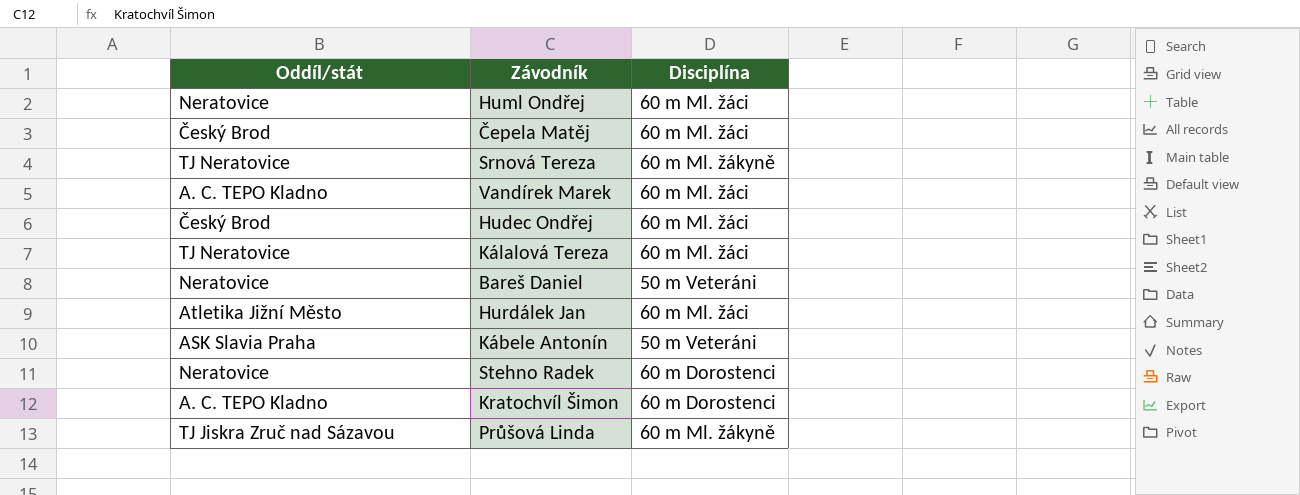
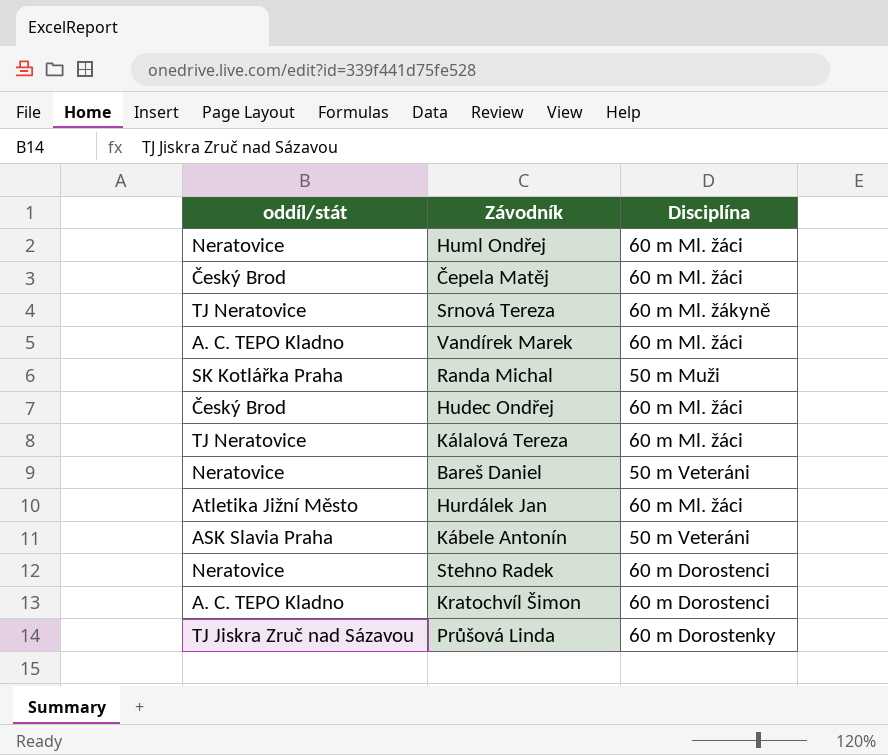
column name: Oddíl/stát -> oddíl/stát
row Randa Michal: none -> SK Kotlářka Praha | 50 m Muži
Průšová Linda | Disciplína: 60 m Ml. žákyně -> 60 m Dorostenky

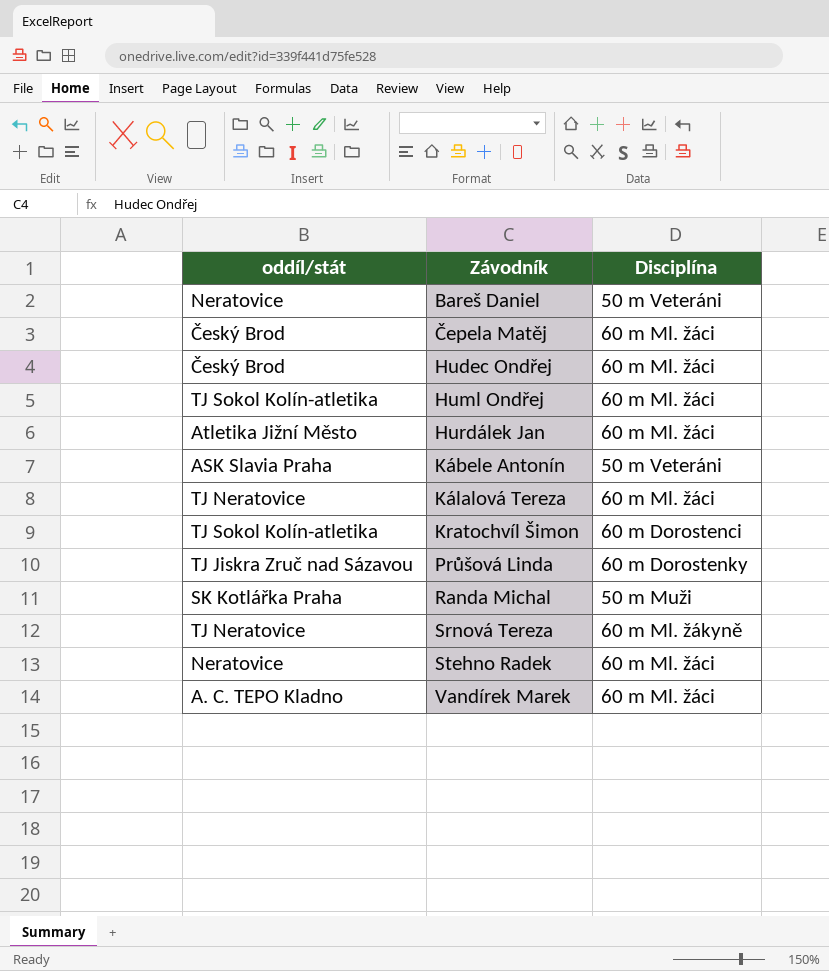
row order: none -> Závodník ascending
Huml Ondřej | oddíl/stát: Neratovice -> TJ Sokol Kolín-atletika
Kratochvíl Šimon | oddíl/stát: A. C. TEPO Kladno -> TJ Sokol Kolín-atletika
Stehno Radek | Disciplína: 60 m Dorostenci -> 60 m Ml. žáci

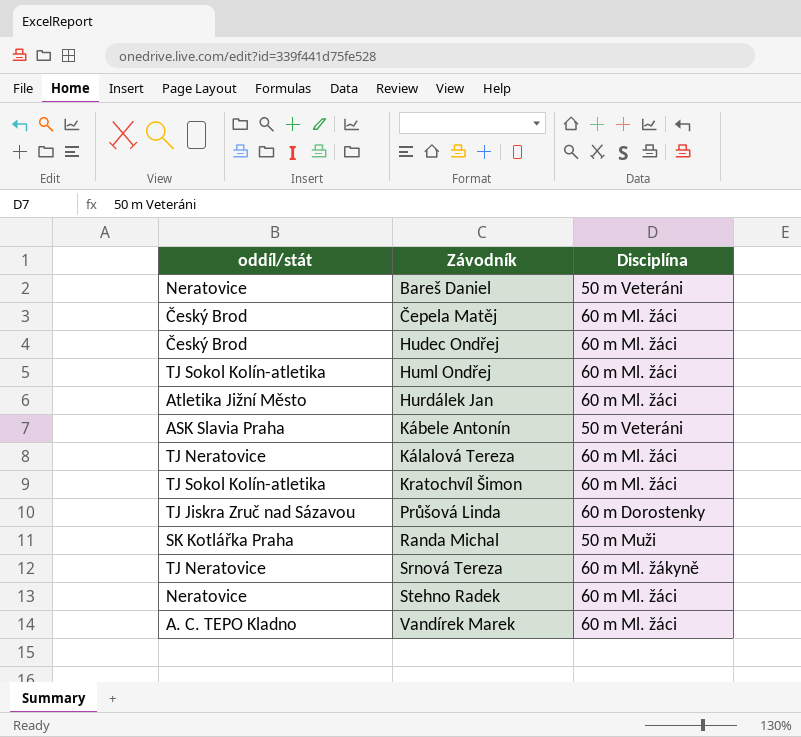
Kratochvíl Šimon | Disciplína: 60 m Dorostenci -> 60 m Ml. žáci

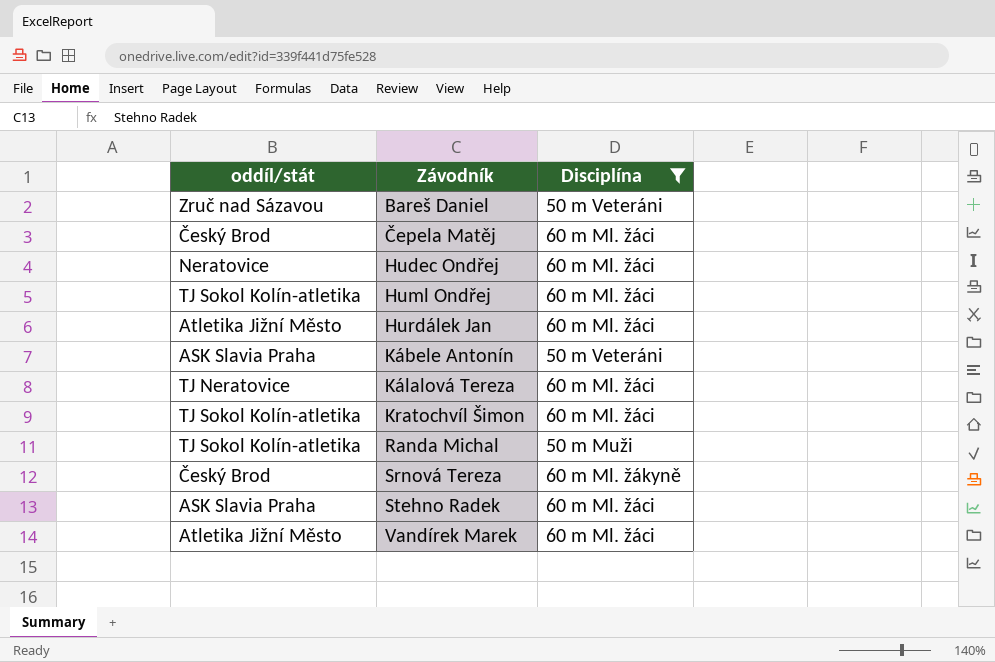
filter: none -> Disciplína != 60 m Dorostenky
Bareš Daniel | oddíl/stát: Neratovice -> Zruč nad Sázavou
Hudec Ondřej | oddíl/stát: Český Brod -> Neratovice
Randa Michal | oddíl/stát: SK Kotlářka Praha -> TJ Sokol Kolín-atletika
Srnová Tereza | oddíl/stát: TJ Neratovice -> Český Brod
Stehno Radek | oddíl/stát: Neratovice -> ASK Slavia Praha
Vandírek Marek | oddíl/stát: A. C. TEPO Kladno -> Atletika Jižní Město

